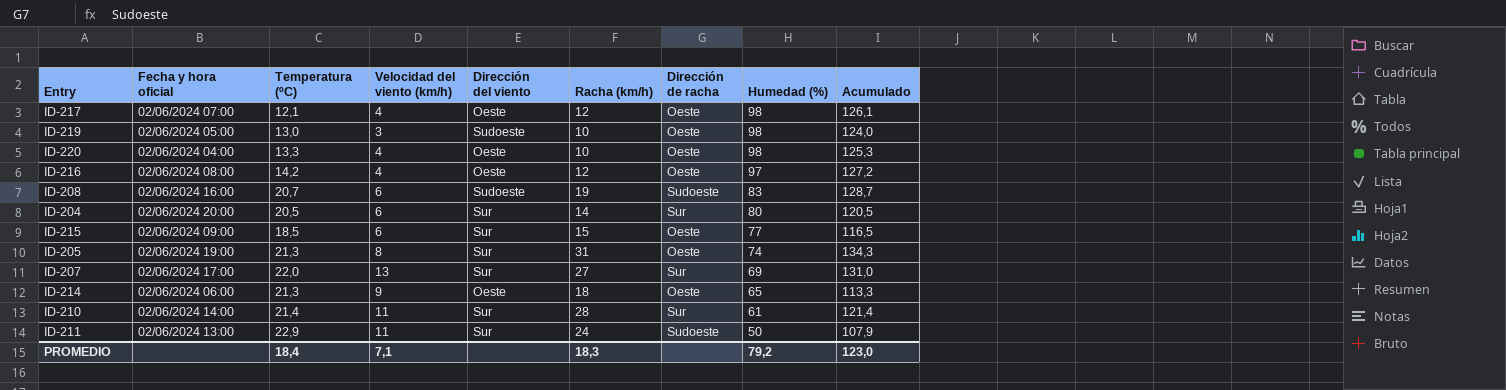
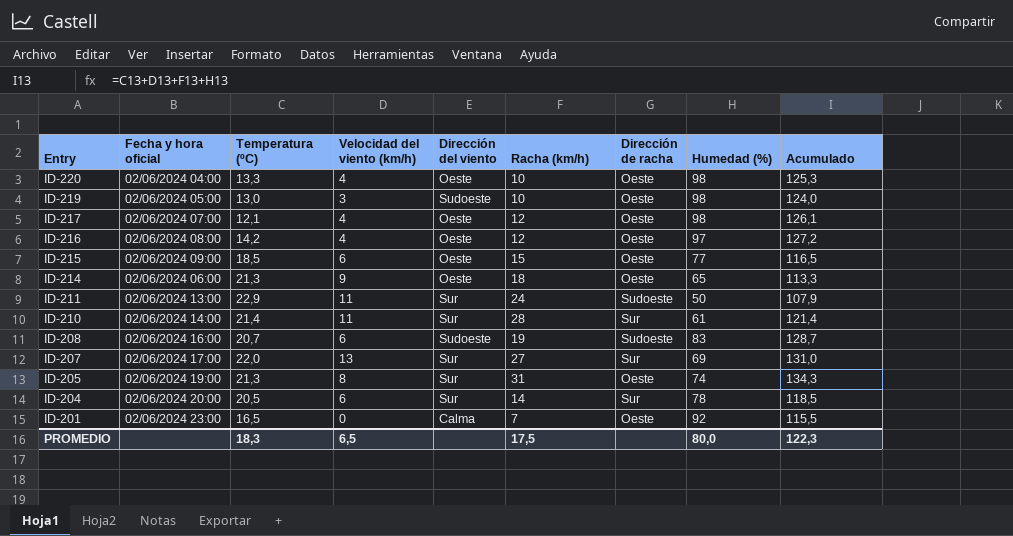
row order: Humedad (%) descending -> Entry descending
ID-215 | Dirección del viento: Sur -> Oeste
ID-204 | Humedad (%): 80 -> 78
ID-204 | Acumulado: 120,5 -> 118,5
row ID-201: none -> 02/06/2024 23:00 | 16,5 | 0 | Calma | 7 | Oeste | 92 | 115,5
PROMEDIO | Temperatura (ºC): 18,4 -> 18,3
PROMEDIO | Velocidad del viento (km/h): 7,1 -> 6,5
PROMEDIO | Racha (km/h): 18,3 -> 17,5
PROMEDIO | Humedad (%): 79,2 -> 80,0
PROMEDIO | Acumulado: 123,0 -> 122,3

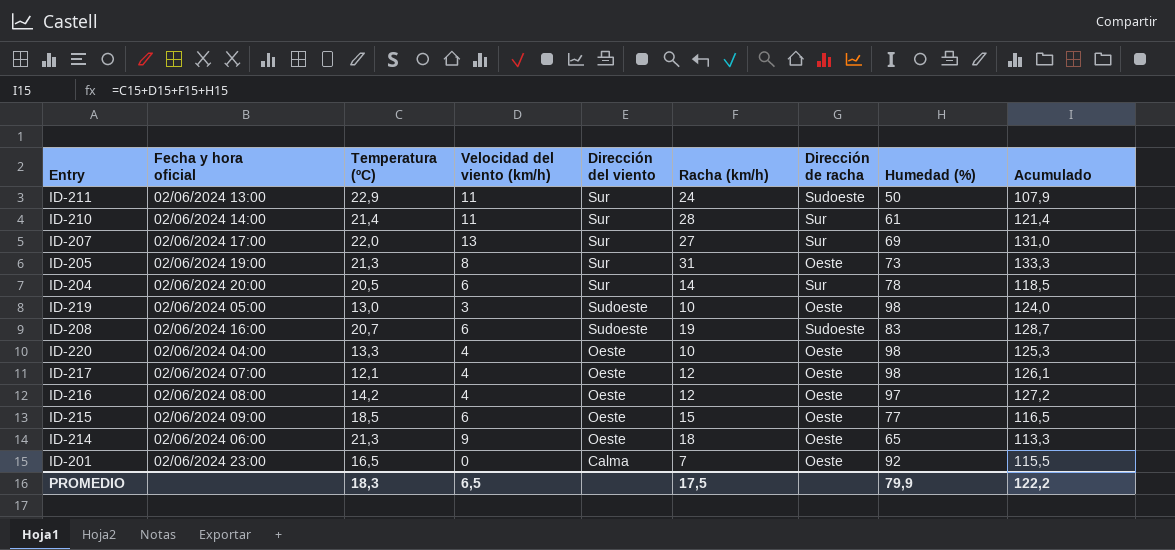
row order: Entry descending -> Dirección del viento descending
ID-205 | Humedad (%): 74 -> 73
ID-205 | Acumulado: 134,3 -> 133,3
PROMEDIO | Humedad (%): 80,0 -> 79,9
PROMEDIO | Acumulado: 122,3 -> 122,2

